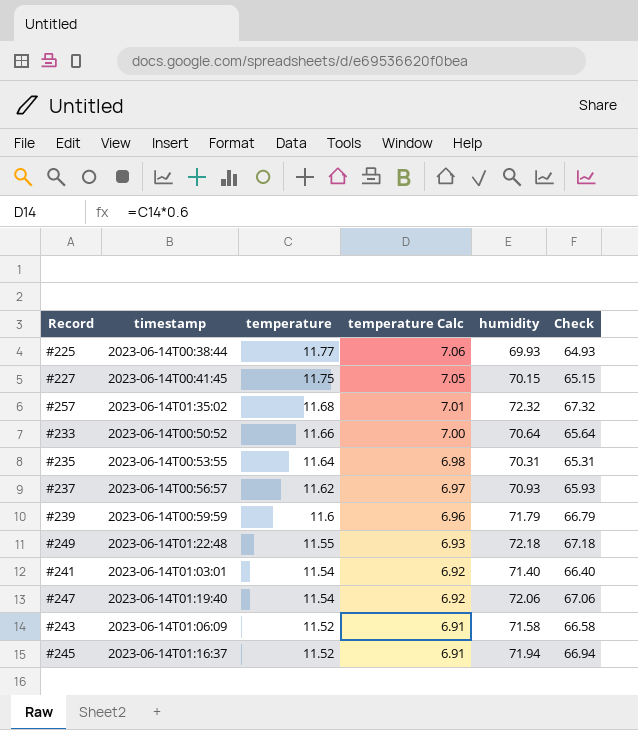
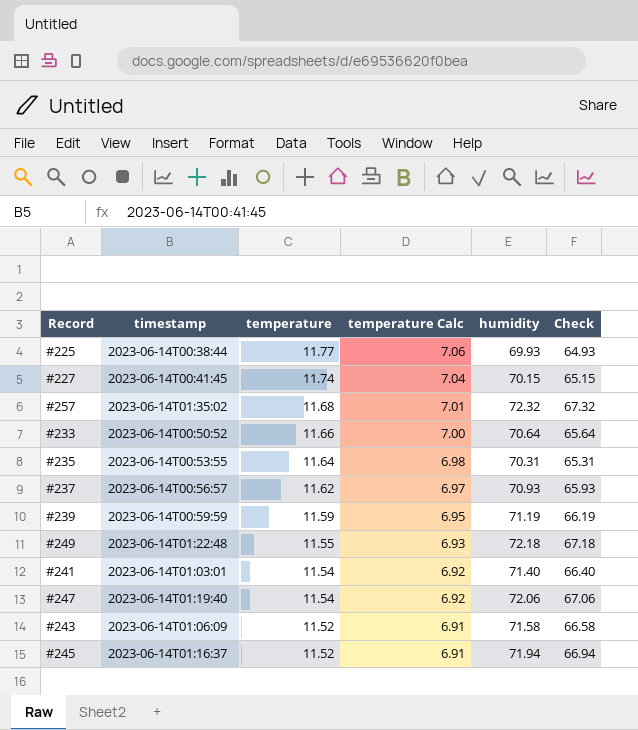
#227 | temperature: 11.75 -> 11.74
#227 | temperature Calc: 7.05 -> 7.04
#239 | temperature: 11.6 -> 11.59
#239 | temperature Calc: 6.96 -> 6.95
#239 | humidity: 71.79 -> 71.19
#239 | Check: 66.79 -> 66.19

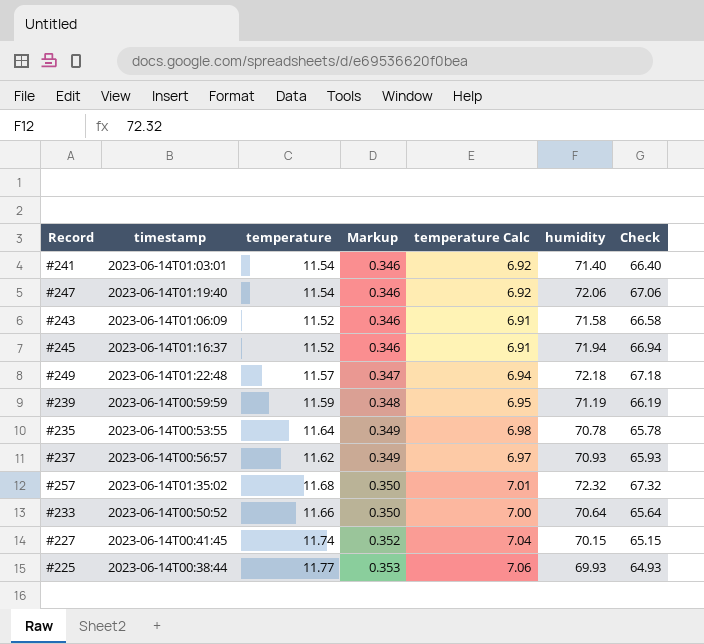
row order: temperature descending -> Markup ascending
column Markup | formula: none -> [temperature] * 0.03
#249 | temperature: 11.55 -> 11.57
#249 | temperature Calc: 6.93 -> 6.94
#235 | humidity: 70.31 -> 70.78
#235 | Check: 65.31 -> 65.78

